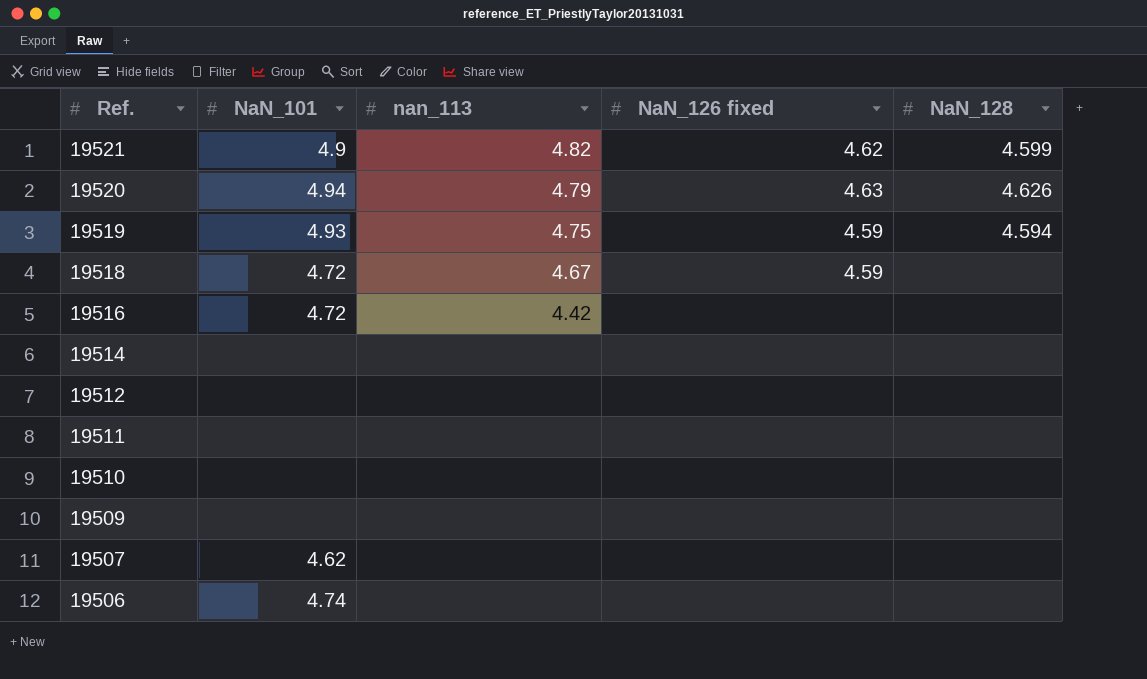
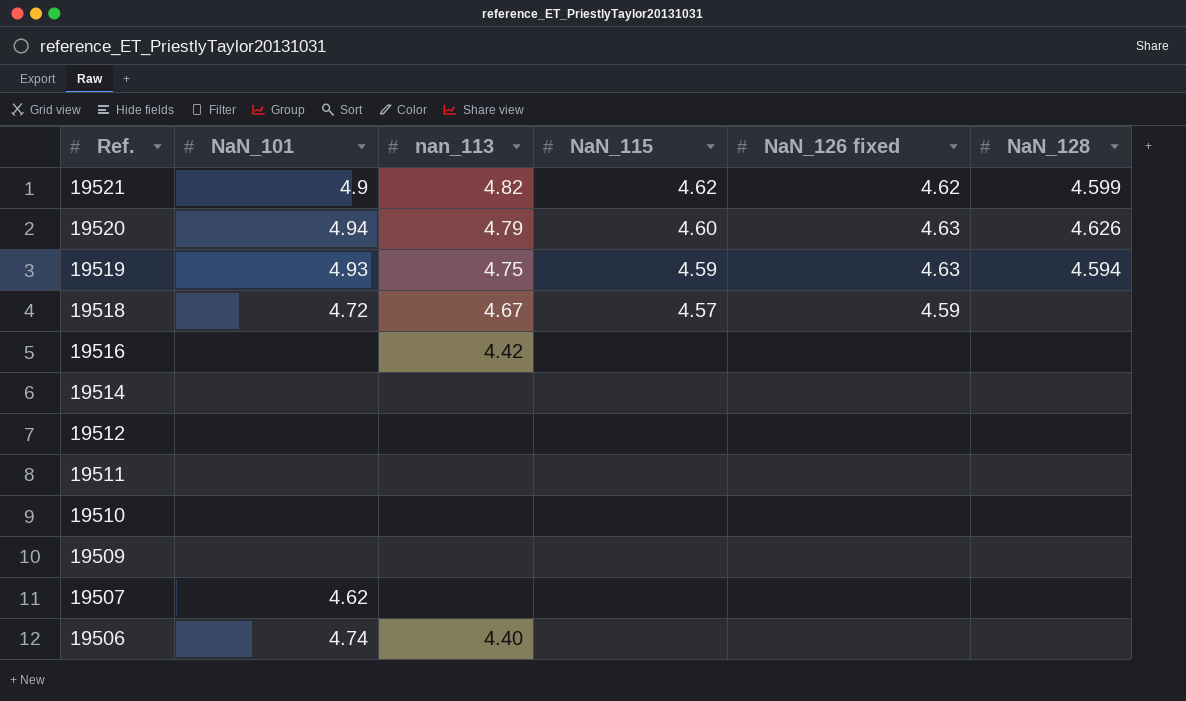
column NaN_115 | position: none -> 4
19519 | NaN_126 fixed: 4.59 -> 4.63
19516 | NaN_101: 4.72 -> none
19506 | nan_113: none -> 4.40

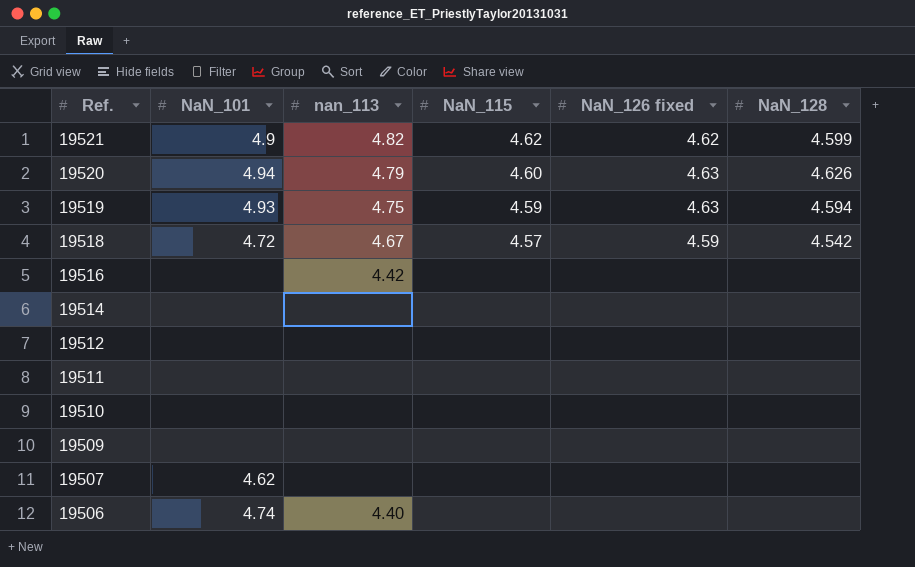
19518 | NaN_128: none -> 4.542

